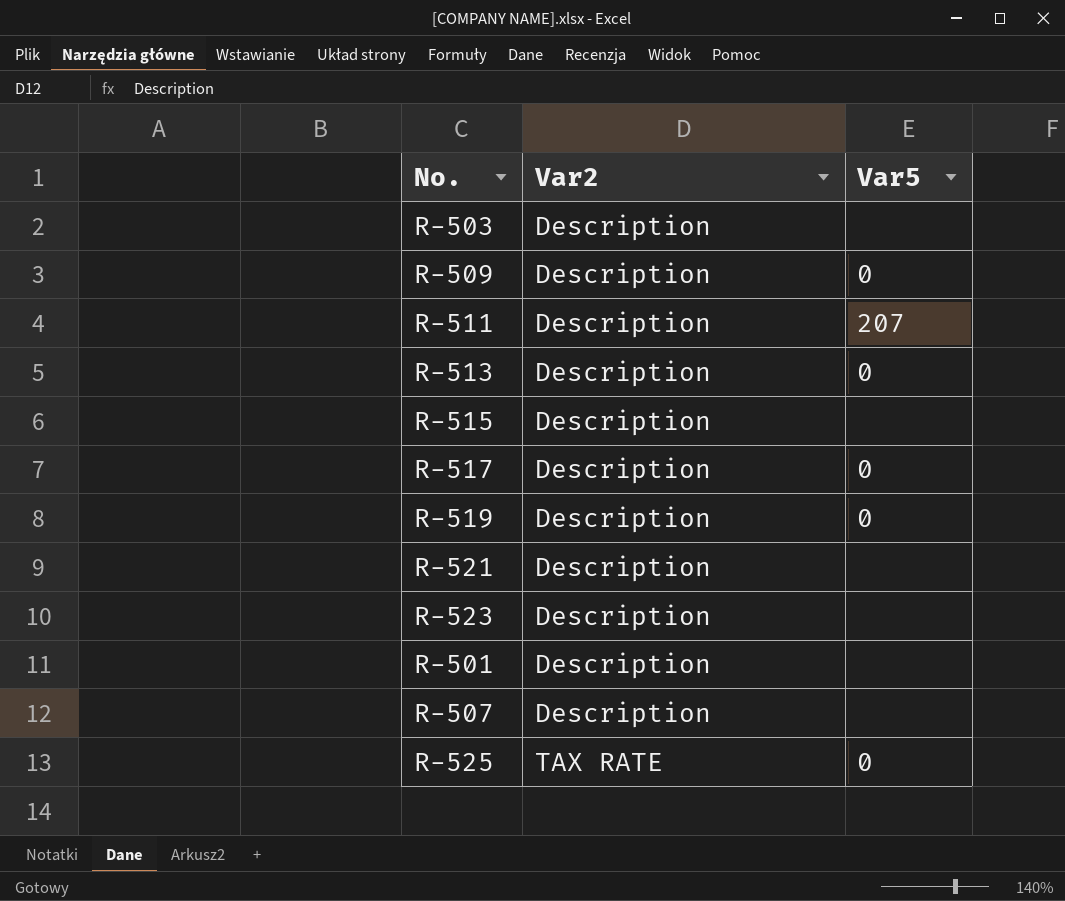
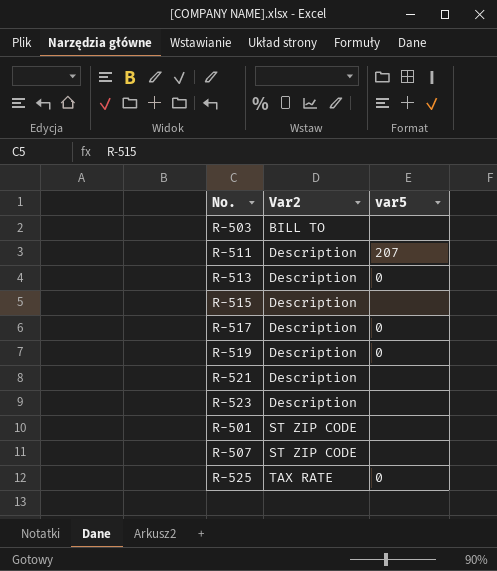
column name: Var5 -> var5
row R-509: Description | 0 -> none
R-503 | Var2: Description -> BILL TO
R-501 | Var2: Description -> ST ZIP CODE
R-507 | Var2: Description -> ST ZIP CODE

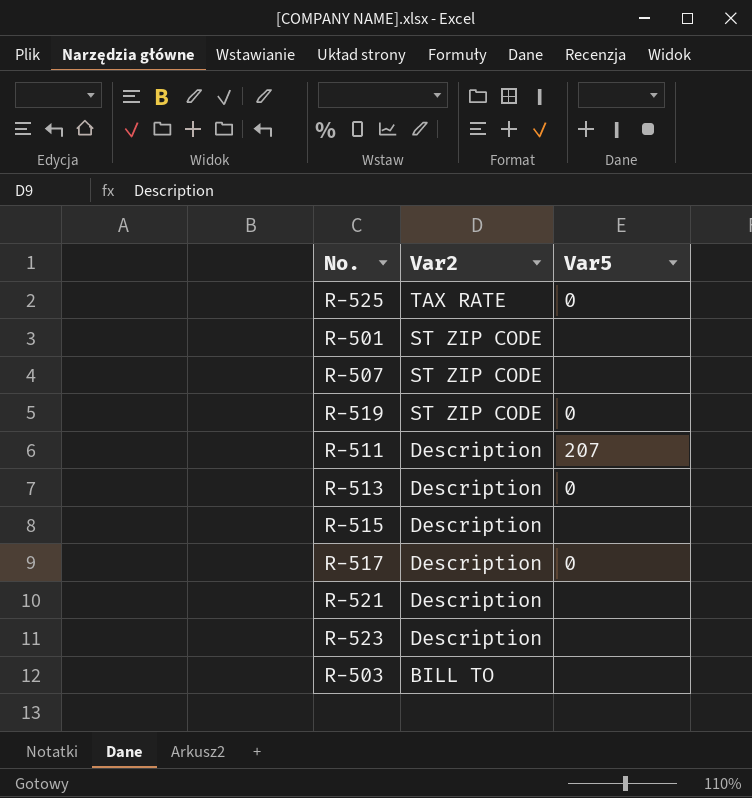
row order: Var2 ascending -> Var2 descending
column name: var5 -> Var5
R-519 | Var2: Description -> ST ZIP CODE

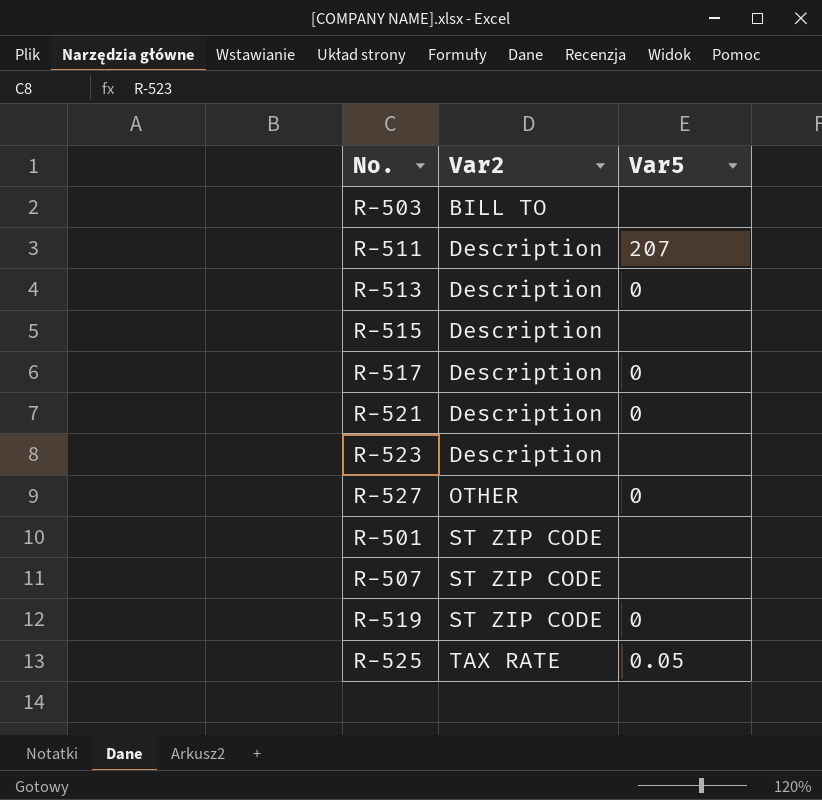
row order: Var2 descending -> Var2 ascending
R-521 | Var5: none -> 0
row R-527: none -> OTHER | 0
R-525 | Var5: 0 -> 0.05

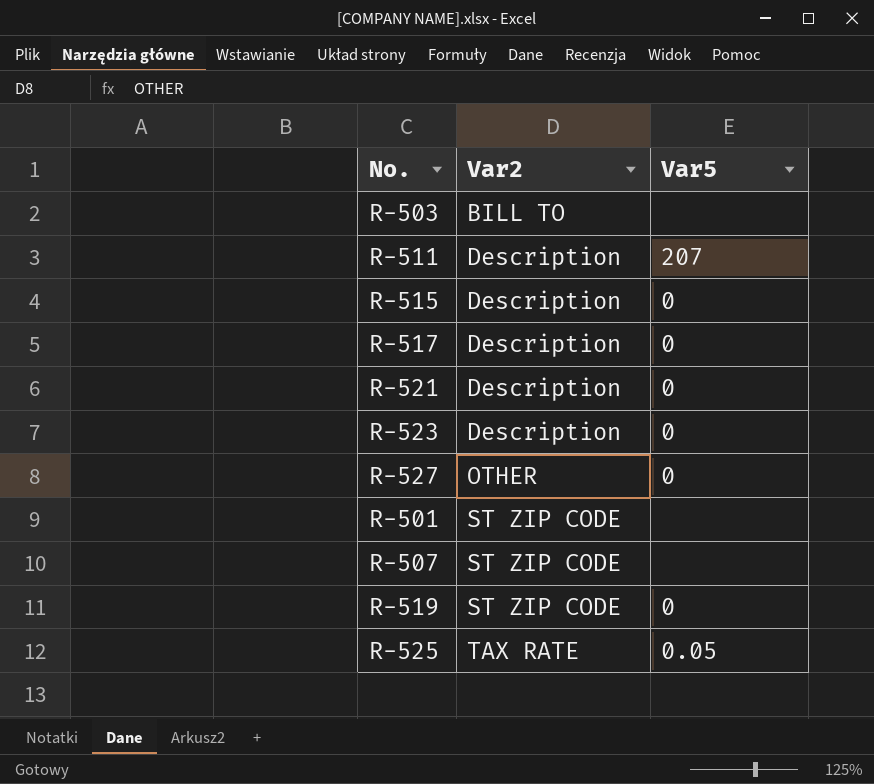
row R-513: Description | 0 -> none
R-515 | Var5: none -> 0
R-523 | Var5: none -> 0

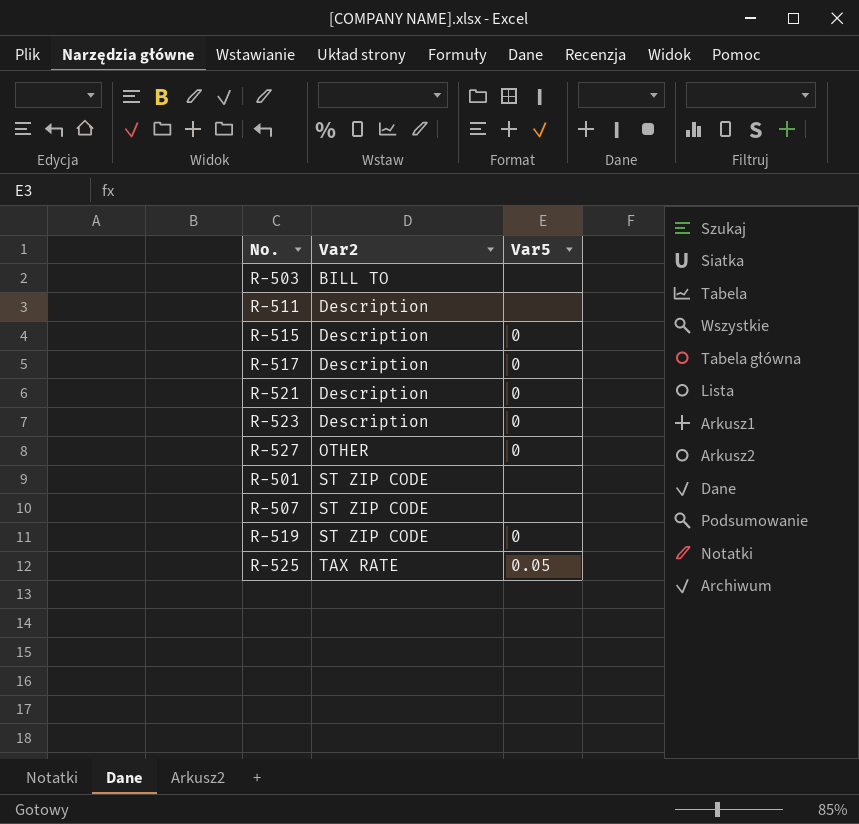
R-511 | Var5: 207 -> none

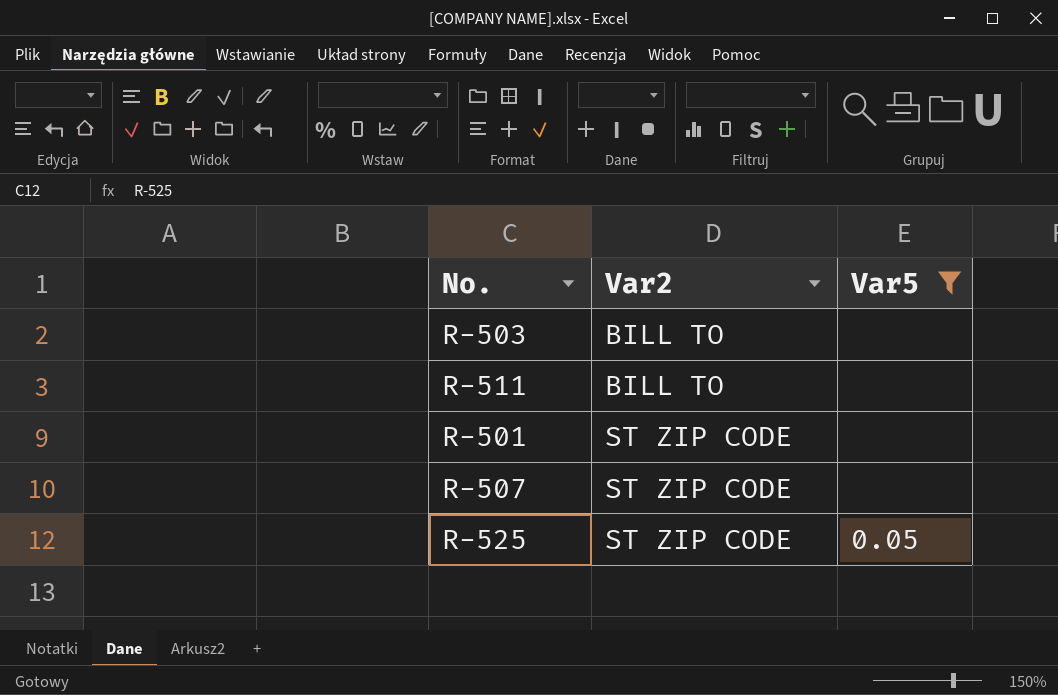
filter: none -> Var5 != 0
R-511 | Var2: Description -> BILL TO
R-525 | Var2: TAX RATE -> ST ZIP CODE

